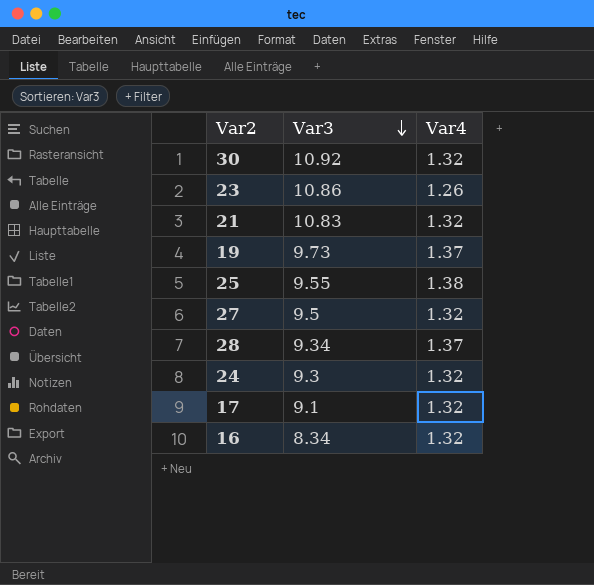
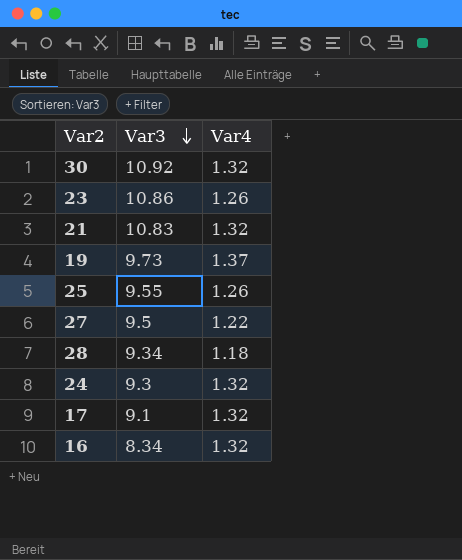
25 | Var4: 1.38 -> 1.26
27 | Var4: 1.32 -> 1.22
28 | Var4: 1.37 -> 1.18

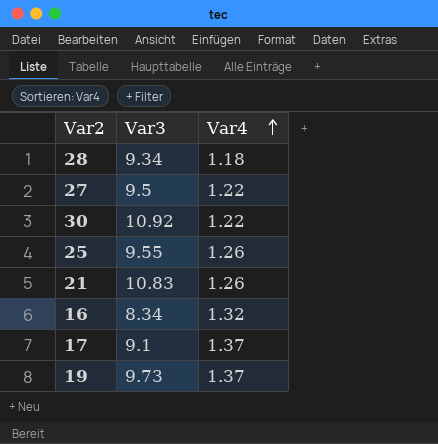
row order: Var3 descending -> Var4 ascending
row 23: 10.86 | 1.26 -> none
row 24: 9.3 | 1.32 -> none
30 | Var4: 1.32 -> 1.22
21 | Var4: 1.32 -> 1.26
17 | Var4: 1.32 -> 1.37

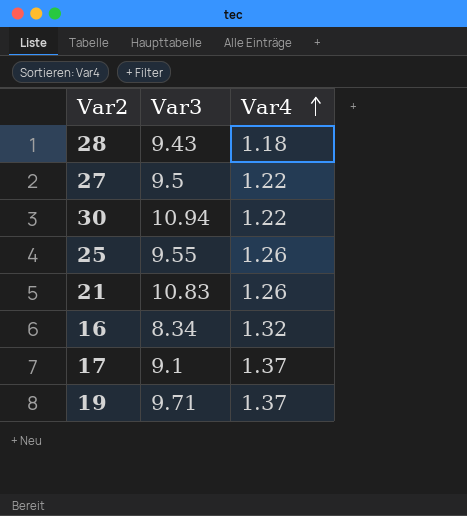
28 | Var3: 9.34 -> 9.43
30 | Var3: 10.92 -> 10.94
19 | Var3: 9.73 -> 9.71

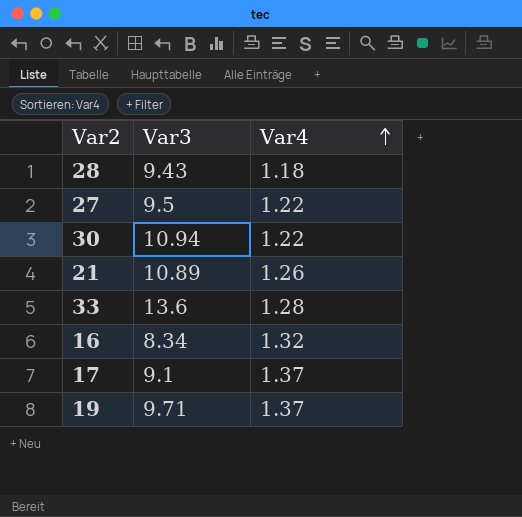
row 25: 9.55 | 1.26 -> none
21 | Var3: 10.83 -> 10.89
row 33: none -> 13.6 | 1.28

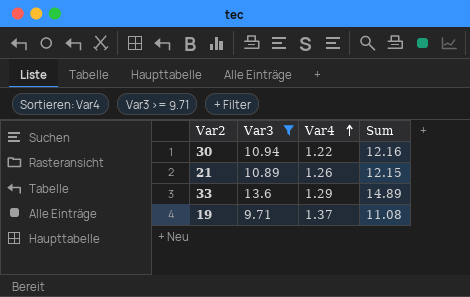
filter: none -> Var3 >= 9.71
column Sum | formula: none -> [Var3] + [Var4]
33 | Var4: 1.28 -> 1.29

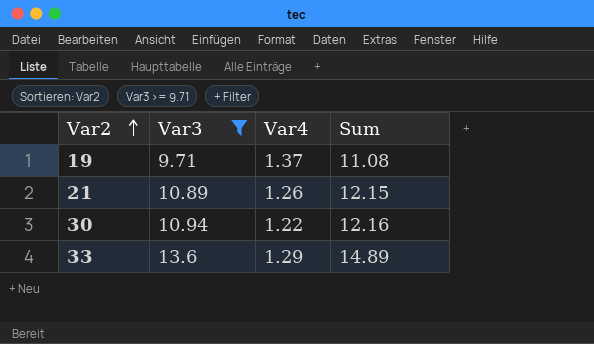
row order: Var4 ascending -> Var2 ascending

